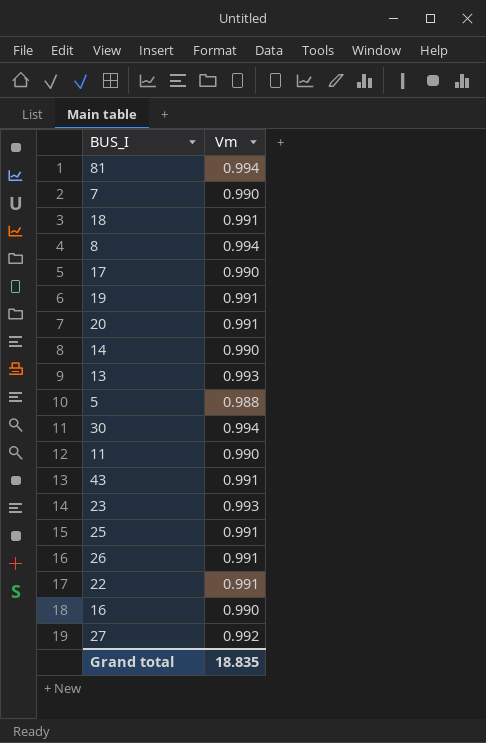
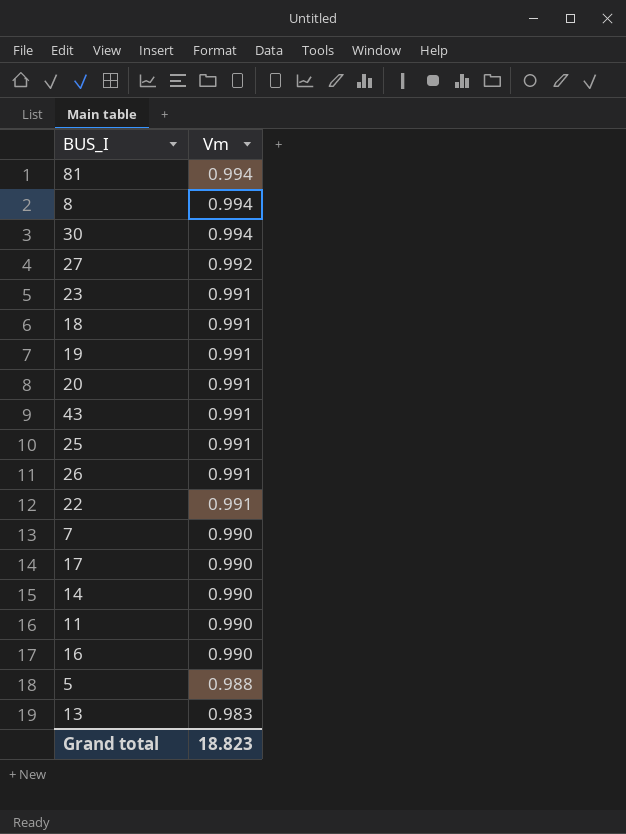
row order: none -> Vm descending
23 | Vm: 0.993 -> 0.991
13 | Vm: 0.993 -> 0.983
Grand total | Vm: 18.835 -> 18.823

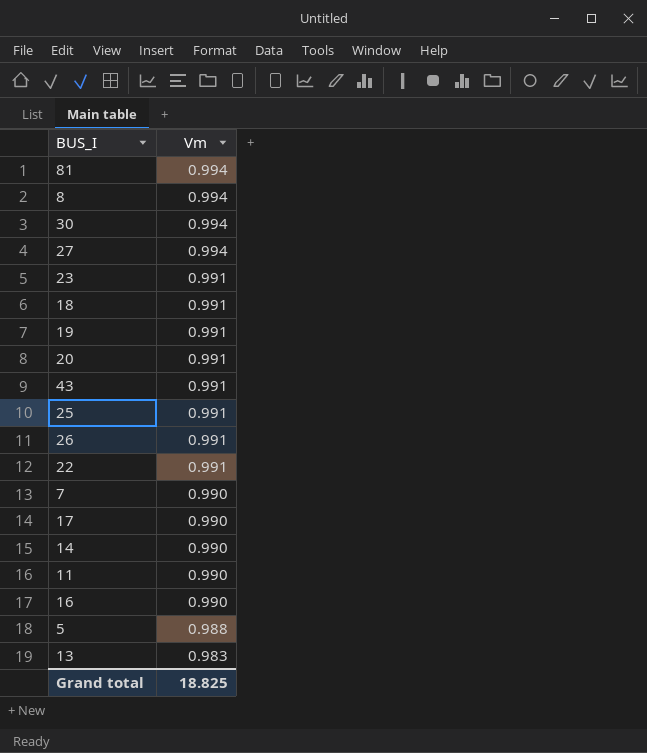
27 | Vm: 0.992 -> 0.994
Grand total | Vm: 18.823 -> 18.825

